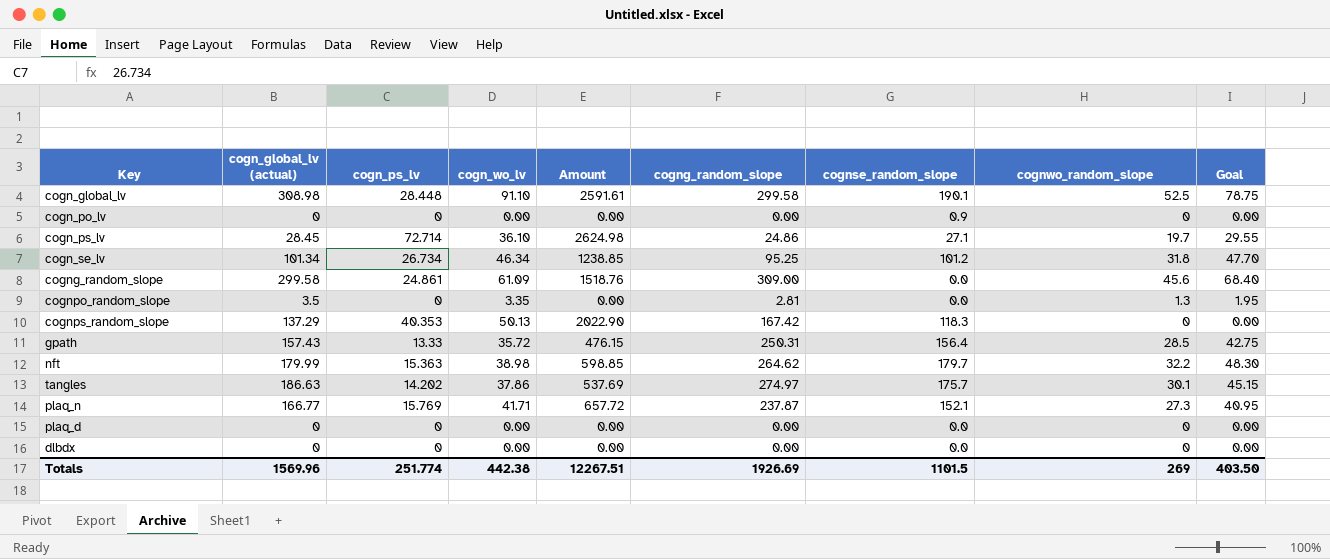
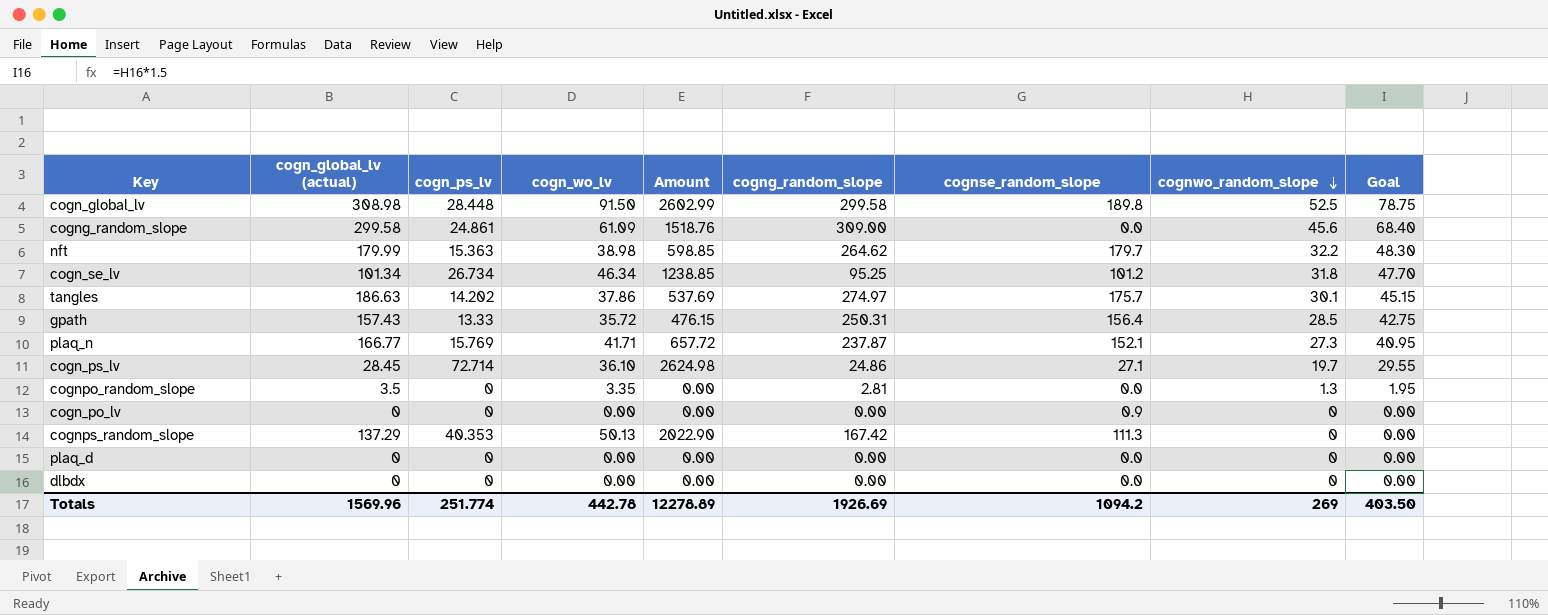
row order: none -> cognwo_random_slope descending
cogn_global_lv | cogn_wo_lv: 91.10 -> 91.50
cogn_global_lv | Amount: 2591.61 -> 2602.99
cogn_global_lv | cognse_random_slope: 190.1 -> 189.8
cognps_random_slope | cognse_random_slope: 118.3 -> 111.3
Totals | cogn_wo_lv: 442.38 -> 442.78
Totals | Amount: 12267.51 -> 12278.89
Totals | cognse_random_slope: 1101.5 -> 1094.2

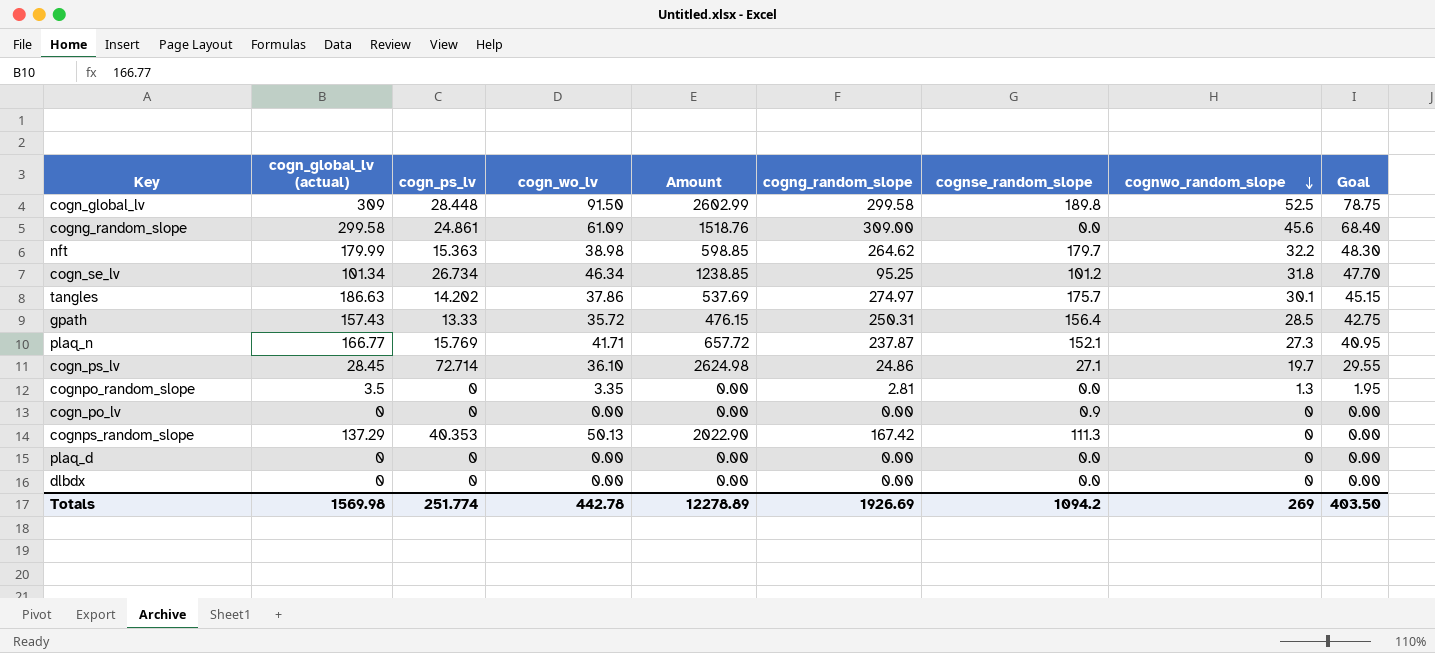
cogn_global_lv | cogn_global_lv (actual): 308.98 -> 309
Totals | cogn_global_lv (actual): 1569.96 -> 1569.98

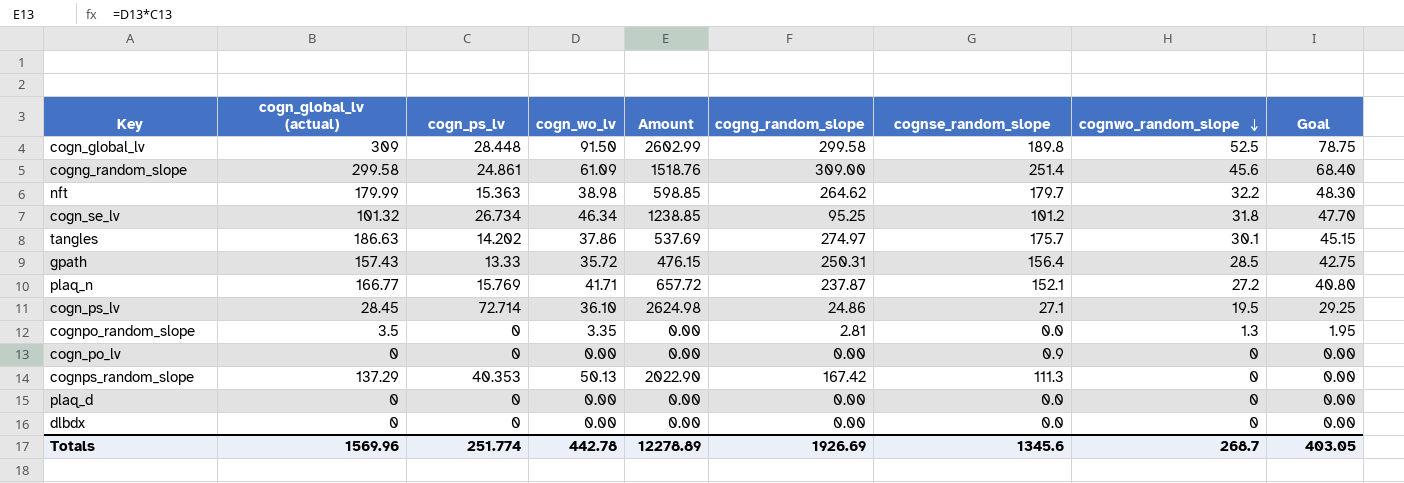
cogng_random_slope | cognse_random_slope: 0.0 -> 251.4
cogn_se_lv | cogn_global_lv (actual): 101.34 -> 101.32
plaq_n | cognwo_random_slope: 27.3 -> 27.2
plaq_n | Goal: 40.95 -> 40.80
cogn_ps_lv | cognwo_random_slope: 19.7 -> 19.5
cogn_ps_lv | Goal: 29.55 -> 29.25
Totals | cogn_global_lv (actual): 1569.98 -> 1569.96
Totals | cognse_random_slope: 1094.2 -> 1345.6
Totals | cognwo_random_slope: 269 -> 268.7
Totals | Goal: 403.50 -> 403.05

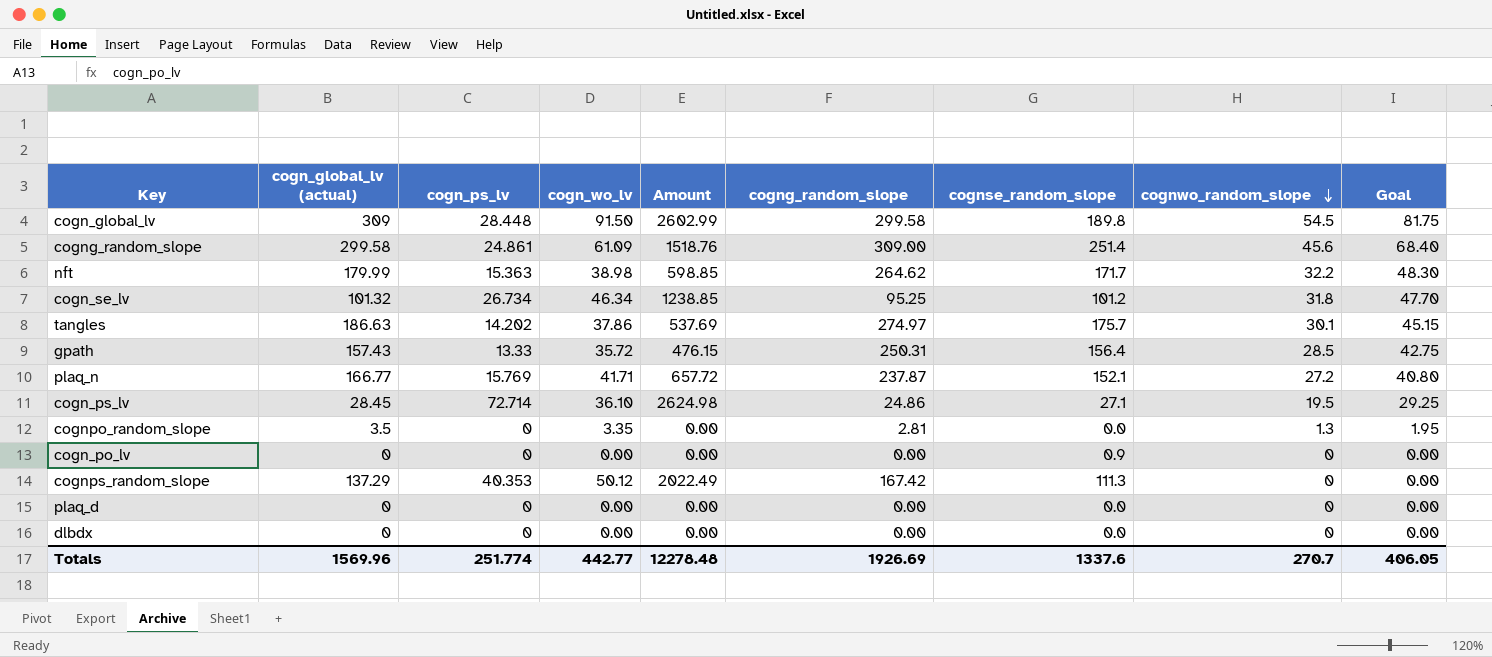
cogn_global_lv | cognwo_random_slope: 52.5 -> 54.5
cogn_global_lv | Goal: 78.75 -> 81.75
nft | cognse_random_slope: 179.7 -> 171.7
cognps_random_slope | cogn_wo_lv: 50.13 -> 50.12
cognps_random_slope | Amount: 2022.90 -> 2022.49
Totals | cogn_wo_lv: 442.78 -> 442.77
Totals | Amount: 12278.89 -> 12278.48
Totals | cognse_random_slope: 1345.6 -> 1337.6
Totals | cognwo_random_slope: 268.7 -> 270.7
Totals | Goal: 403.05 -> 406.05

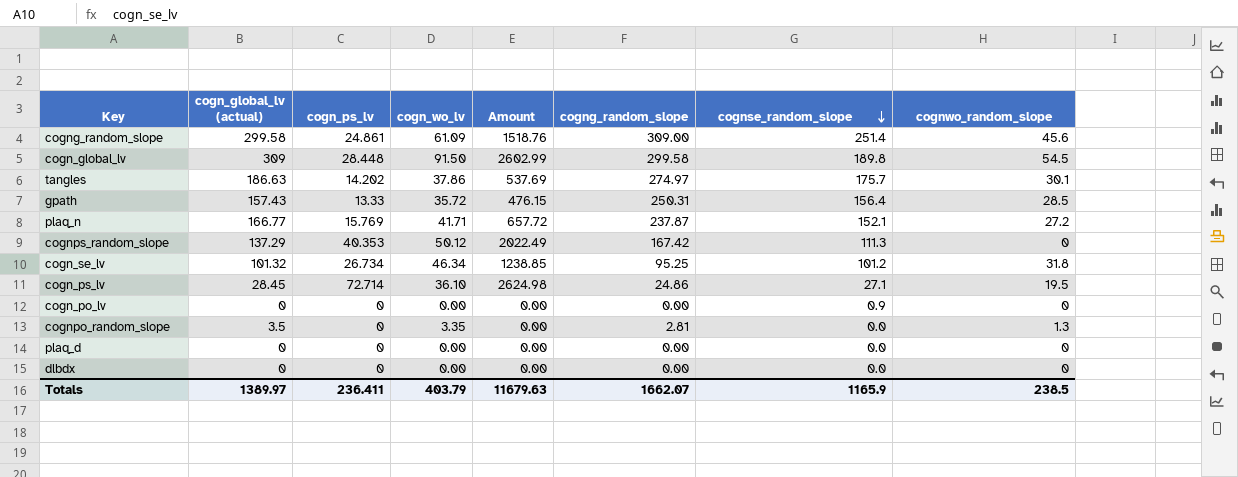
row order: cognwo_random_slope descending -> cognse_random_slope descending
column Goal | formula: [cognwo_random_slope] * 1.5 -> none
row nft: 179.99 | 15.363 | 38.98 | 598.85 | 264.62 | 171.7 | 32.2 | 48.30 -> none
Totals | cogn_global_lv (actual): 1569.96 -> 1389.97
Totals | cogn_ps_lv: 251.774 -> 236.411
Totals | cogn_wo_lv: 442.77 -> 403.79
Totals | Amount: 12278.48 -> 11679.63
Totals | cogng_random_slope: 1926.69 -> 1662.07
Totals | cognse_random_slope: 1337.6 -> 1165.9
Totals | cognwo_random_slope: 270.7 -> 238.5

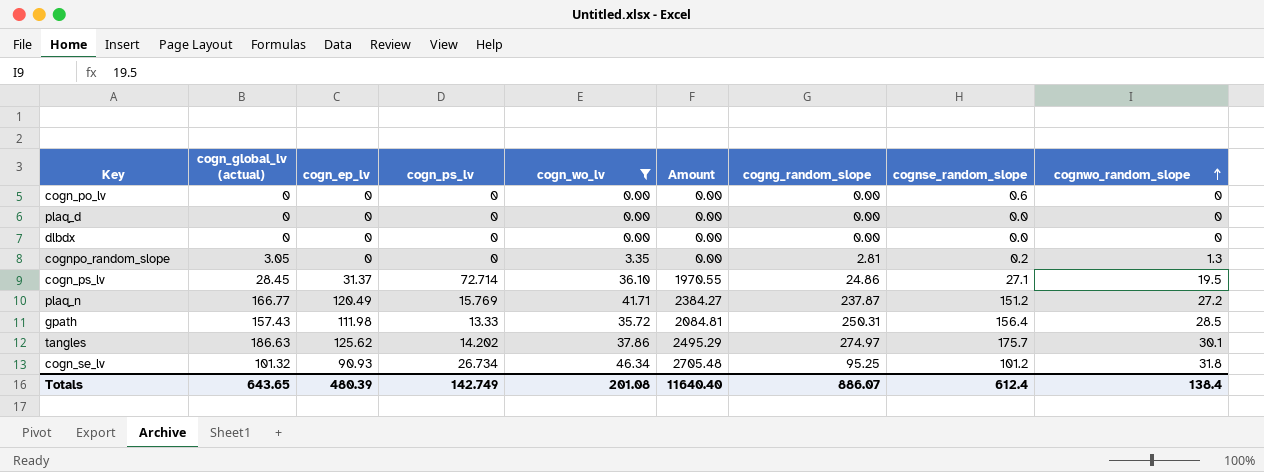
filter: none -> cogn_wo_lv <= 46.34
row order: cognse_random_slope descending -> cognwo_random_slope ascending
column cogn_ep_lv | position: none -> 3
column Amount | formula: [cogn_ps_lv] * [cogn_wo_lv] -> [cogn_ps_lv] * [cognse_random_slope]
cogn_po_lv | cognse_random_slope: 0.9 -> 0.6
cognpo_random_slope | cogn_global_lv (actual): 3.5 -> 3.05
cognpo_random_slope | cognse_random_slope: 0.0 -> 0.2
plaq_n | cognse_random_slope: 152.1 -> 151.2
Totals | cogn_global_lv (actual): 1389.97 -> 643.65
Totals | cogn_ps_lv: 236.411 -> 142.749
Totals | cogn_wo_lv: 403.79 -> 201.08
Totals | Amount: 11679.63 -> 11640.40
Totals | cogng_random_slope: 1662.07 -> 886.07
Totals | cognse_random_slope: 1165.9 -> 612.4
Totals | cognwo_random_slope: 238.5 -> 138.4

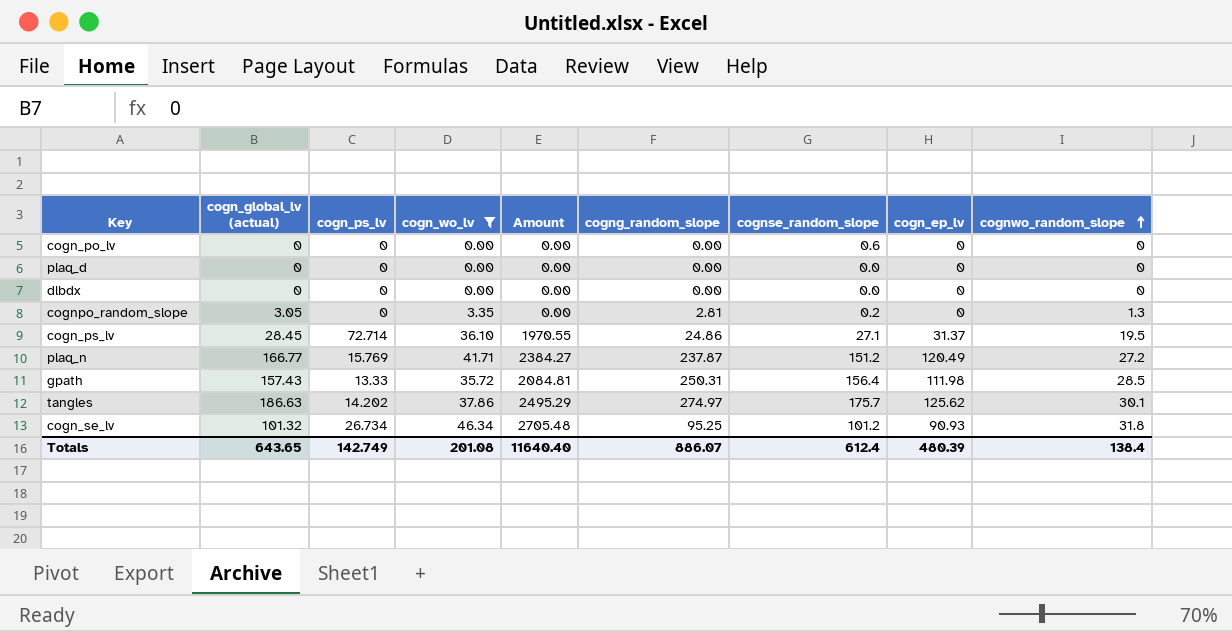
column cogn_ep_lv | position: 3 -> 8

